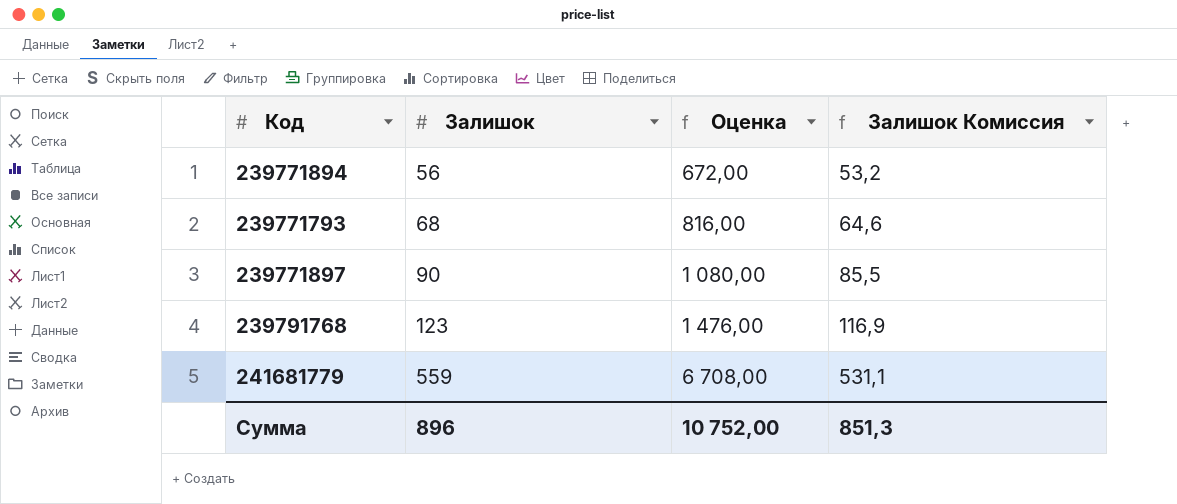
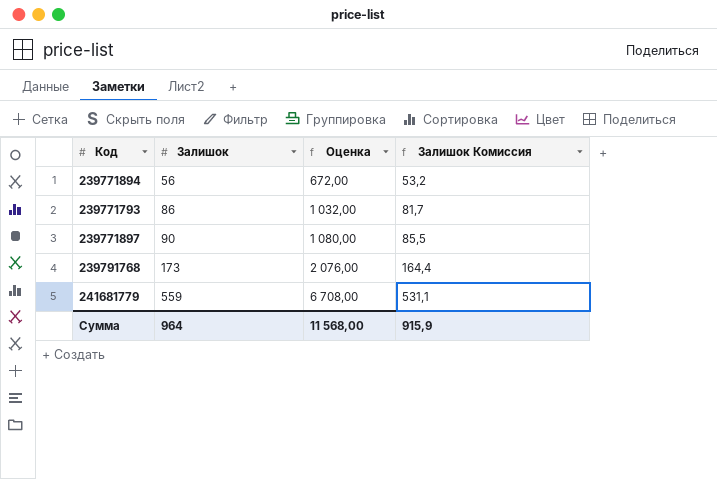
239771793 | Залишок: 68 -> 86
239771793 | Оценка: 816,00 -> 1 032,00
239771793 | Залишок Комиссия: 64,6 -> 81,7
239791768 | Залишок: 123 -> 173
239791768 | Оценка: 1 476,00 -> 2 076,00
239791768 | Залишок Комиссия: 116,9 -> 164,4
Сумма | Залишок: 896 -> 964
Сумма | Оценка: 10 752,00 -> 11 568,00
Сумма | Залишок Комиссия: 851,3 -> 915,9

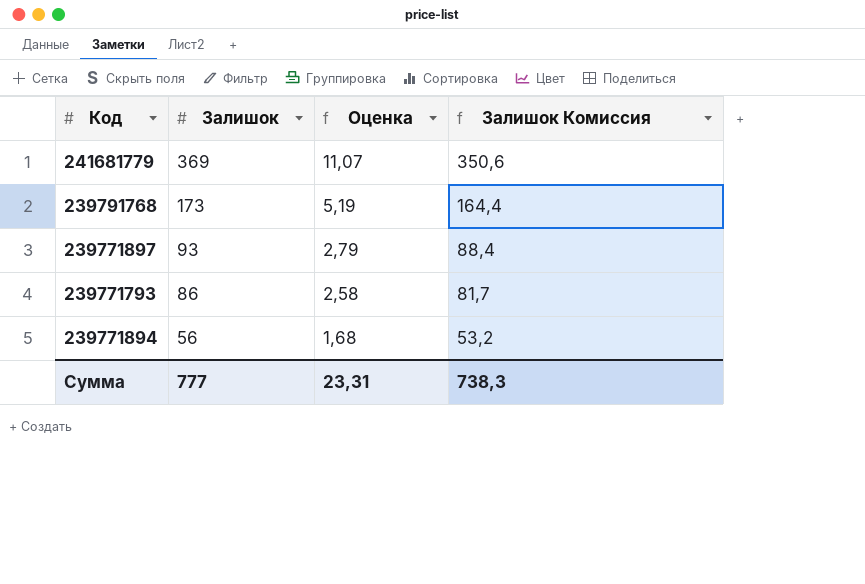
row order: Залишок ascending -> Залишок descending
column Оценка | formula: [Залишок] * 12 -> [Залишок] * 0,03
241681779 | Залишок: 559 -> 369
241681779 | Залишок Комиссия: 531,1 -> 350,6
239771897 | Залишок: 90 -> 93
239771897 | Залишок Комиссия: 85,5 -> 88,4
Сумма | Залишок: 964 -> 777
Сумма | Оценка: 11 568,00 -> 23,31
Сумма | Залишок Комиссия: 915,9 -> 738,3

